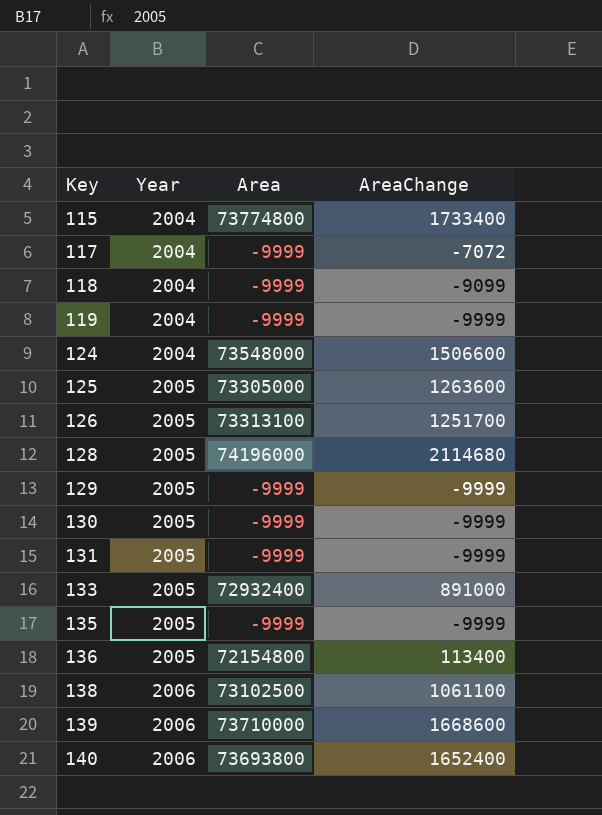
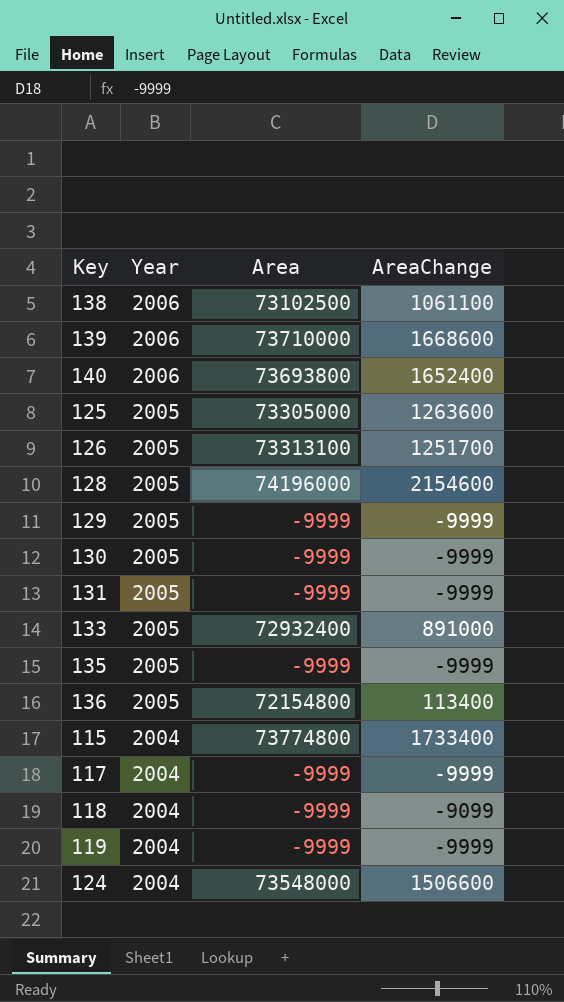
row order: Key ascending -> Year descending
128 | AreaChange: 2114680 -> 2154600
117 | AreaChange: -7072 -> -9999

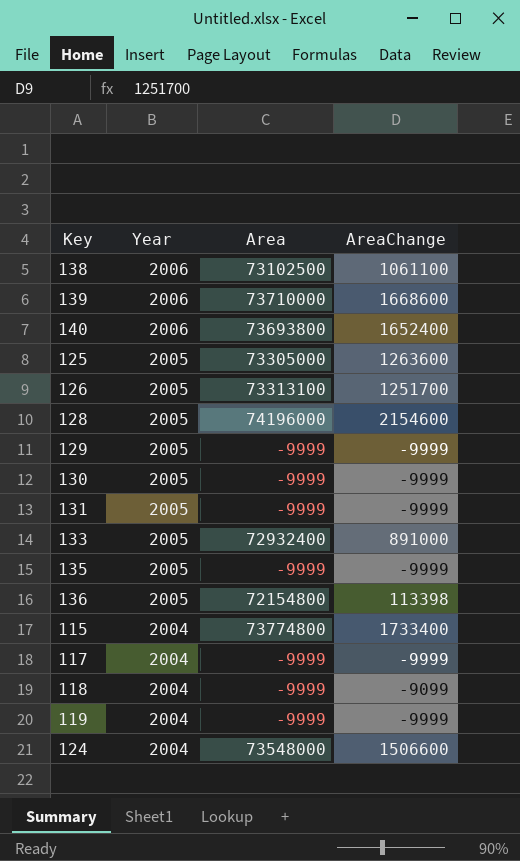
136 | AreaChange: 113400 -> 113398

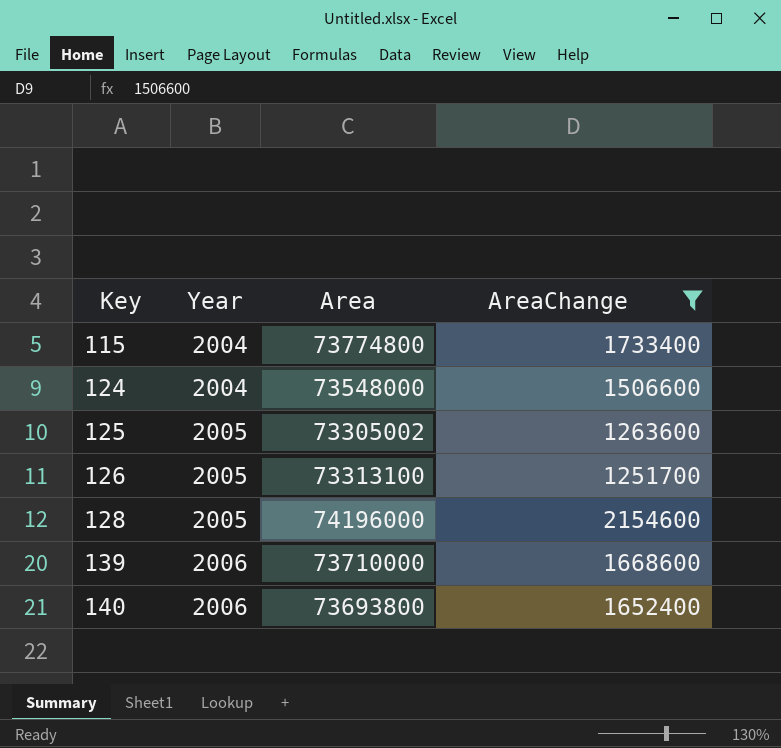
filter: none -> AreaChange >= 1251700
row order: Year descending -> Key ascending
125 | Area: 73305000 -> 73305002

